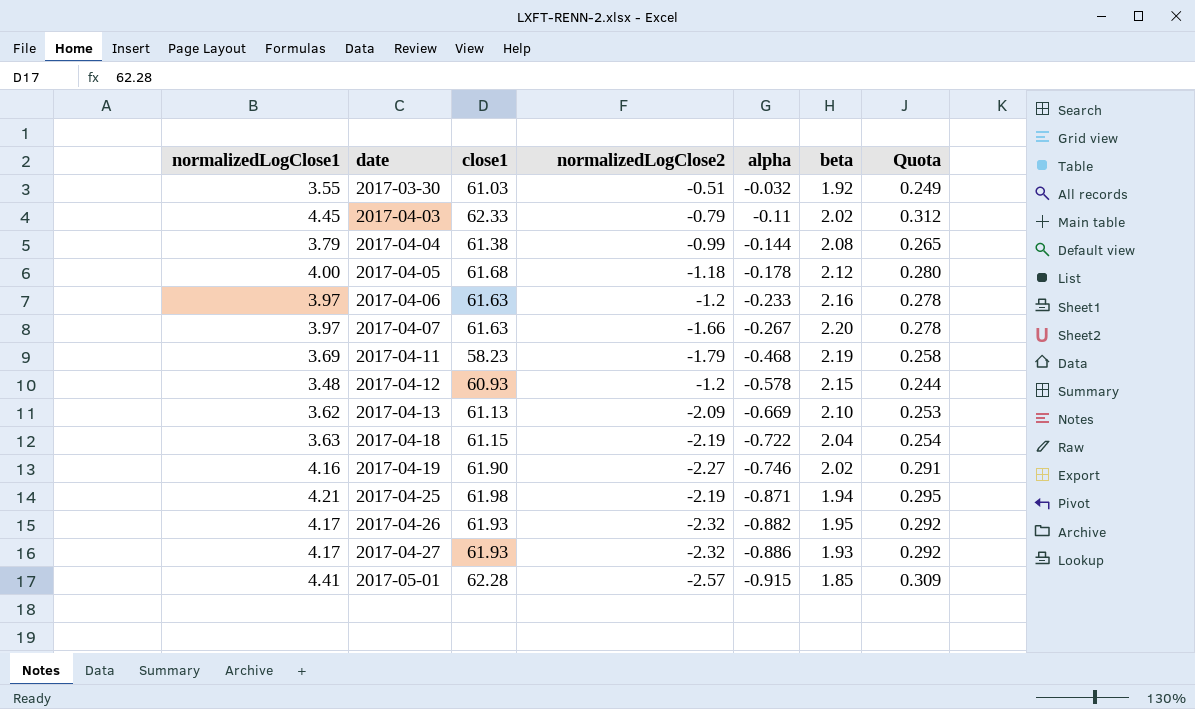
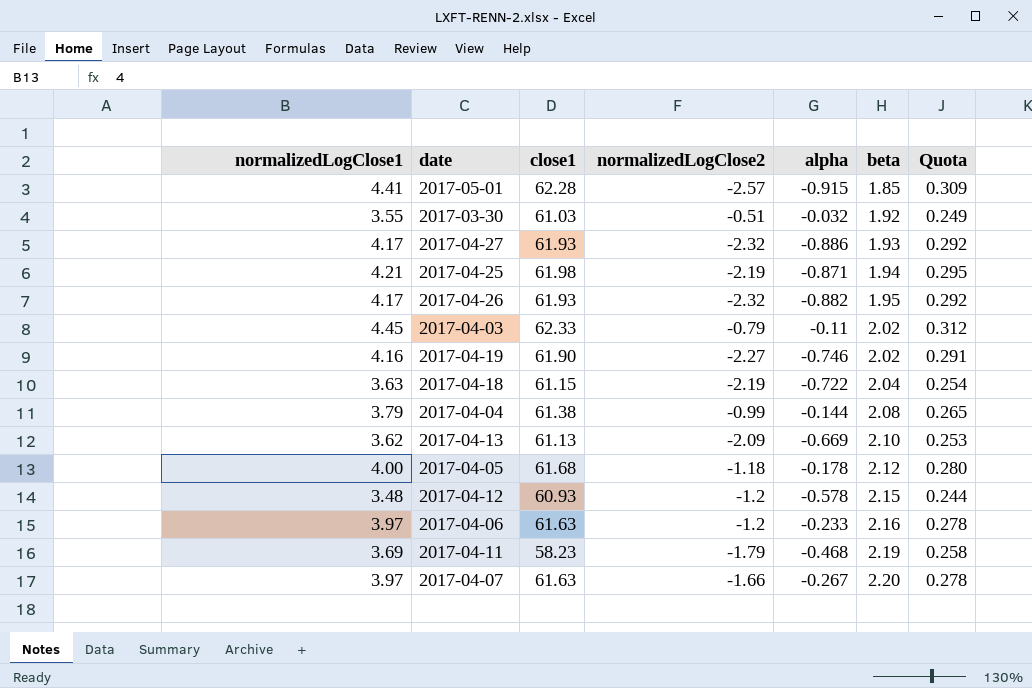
row order: date ascending -> beta ascending

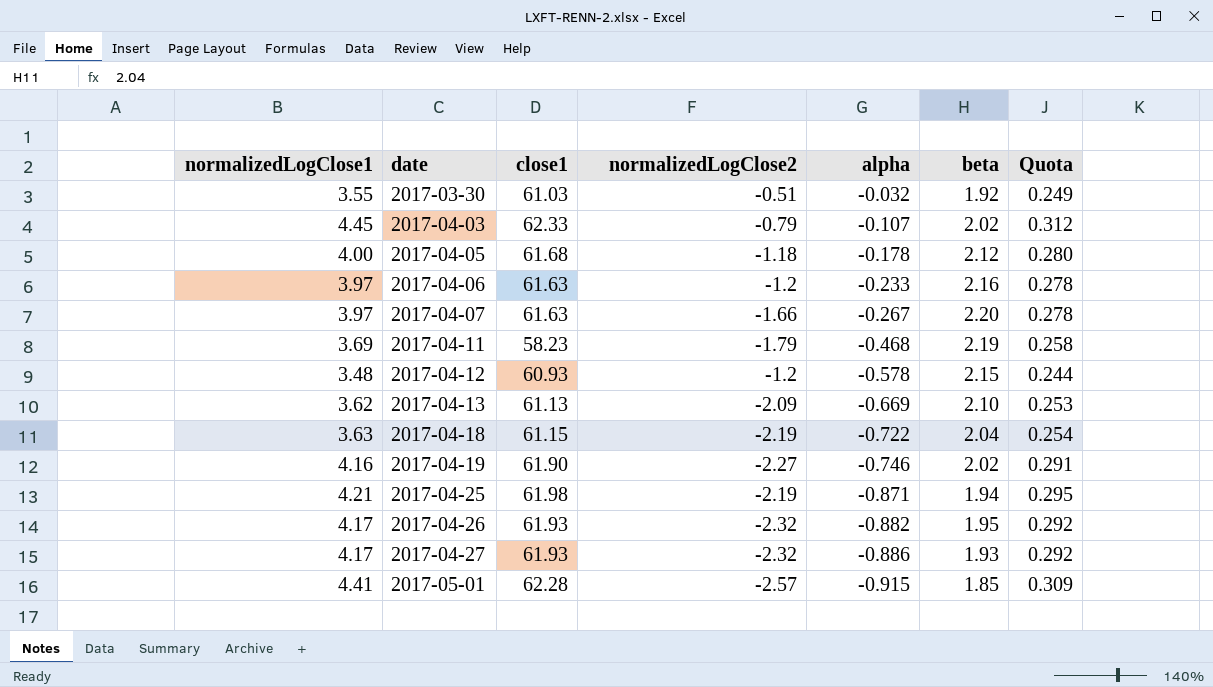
row order: beta ascending -> date ascending
row 2017-04-04: 3.79 | 61.38 | -0.99 | -0.144 | 2.08 | 0.265 -> none
2017-04-03 | alpha: -0.11 -> -0.107

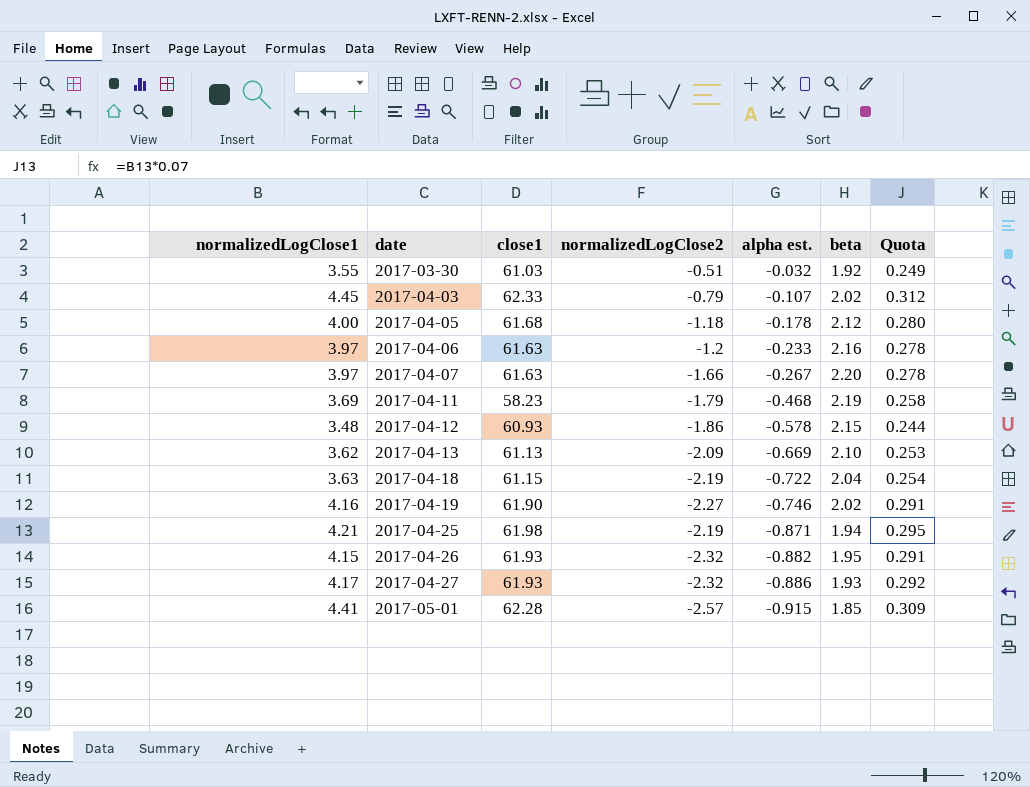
column name: alpha -> alpha est.
2017-04-12 | normalizedLogClose2: -1.2 -> -1.86
2017-04-26 | normalizedLogClose1: 4.17 -> 4.15
2017-04-26 | Quota: 0.292 -> 0.291

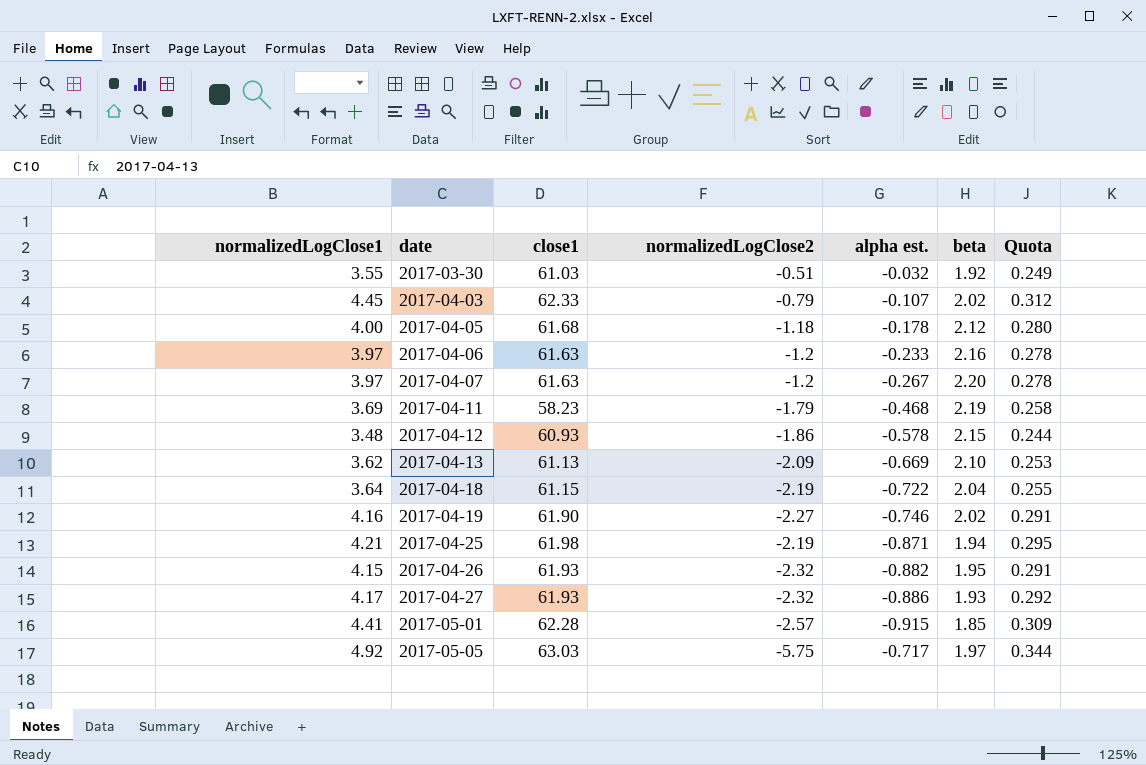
2017-04-07 | normalizedLogClose2: -1.66 -> -1.2
2017-04-18 | normalizedLogClose1: 3.63 -> 3.64
2017-04-18 | Quota: 0.254 -> 0.255
row 2017-05-05: none -> 4.92 | 63.03 | -5.75 | -0.717 | 1.97 | 0.344

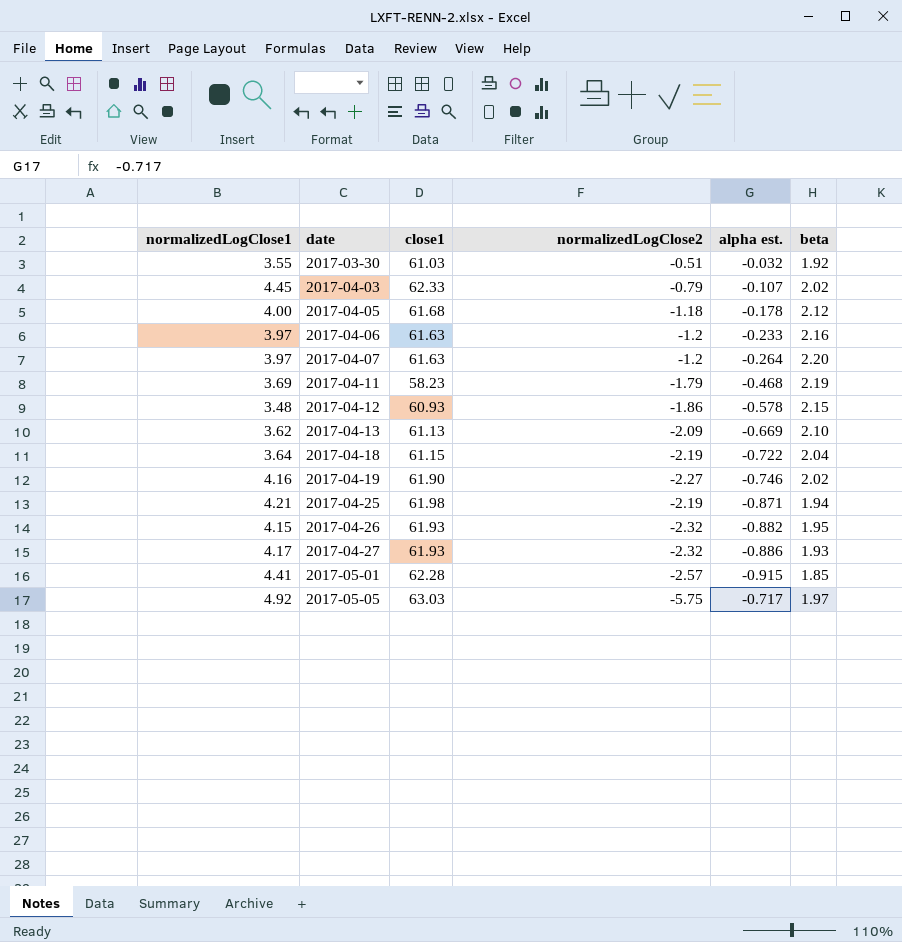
column Quota | formula: [normalizedLogClose1] * 0.07 -> none
2017-04-07 | alpha est.: -0.267 -> -0.264

